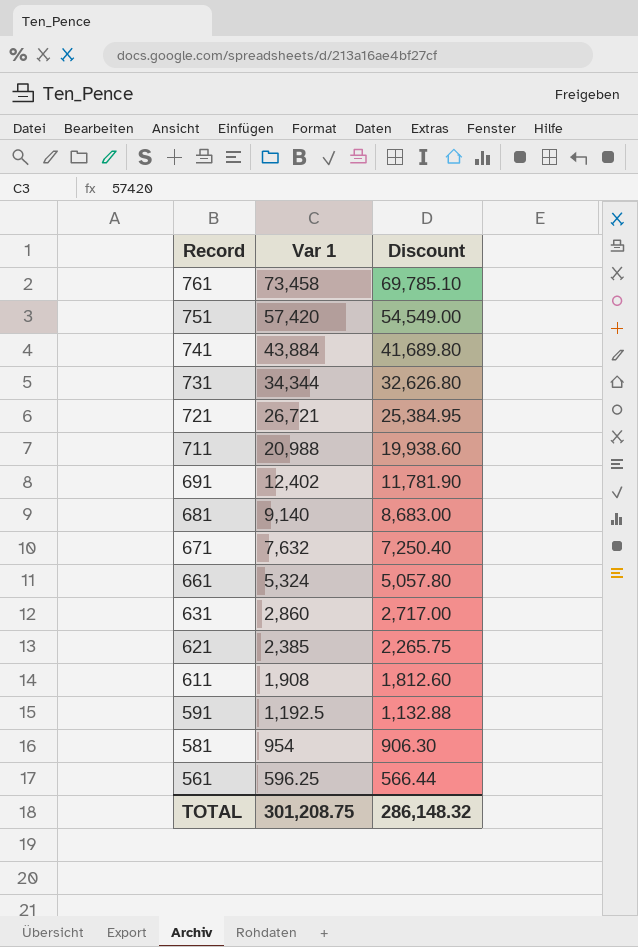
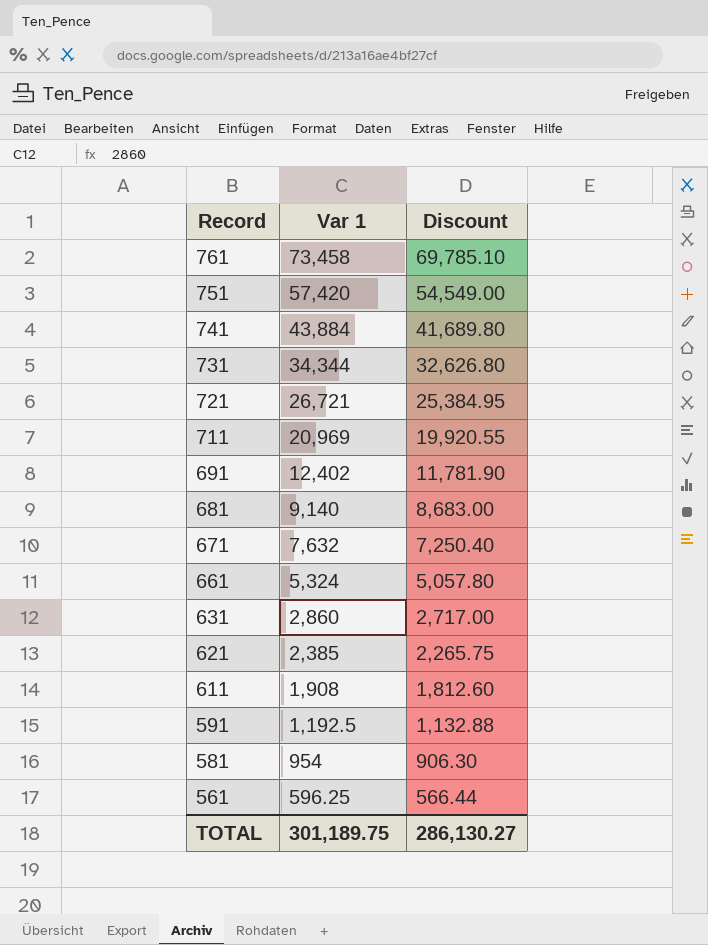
711 | Var 1: 20,988 -> 20,969
711 | Discount: 19,938.60 -> 19,920.55
TOTAL | Var 1: 301,208.75 -> 301,189.75
TOTAL | Discount: 286,148.32 -> 286,130.27

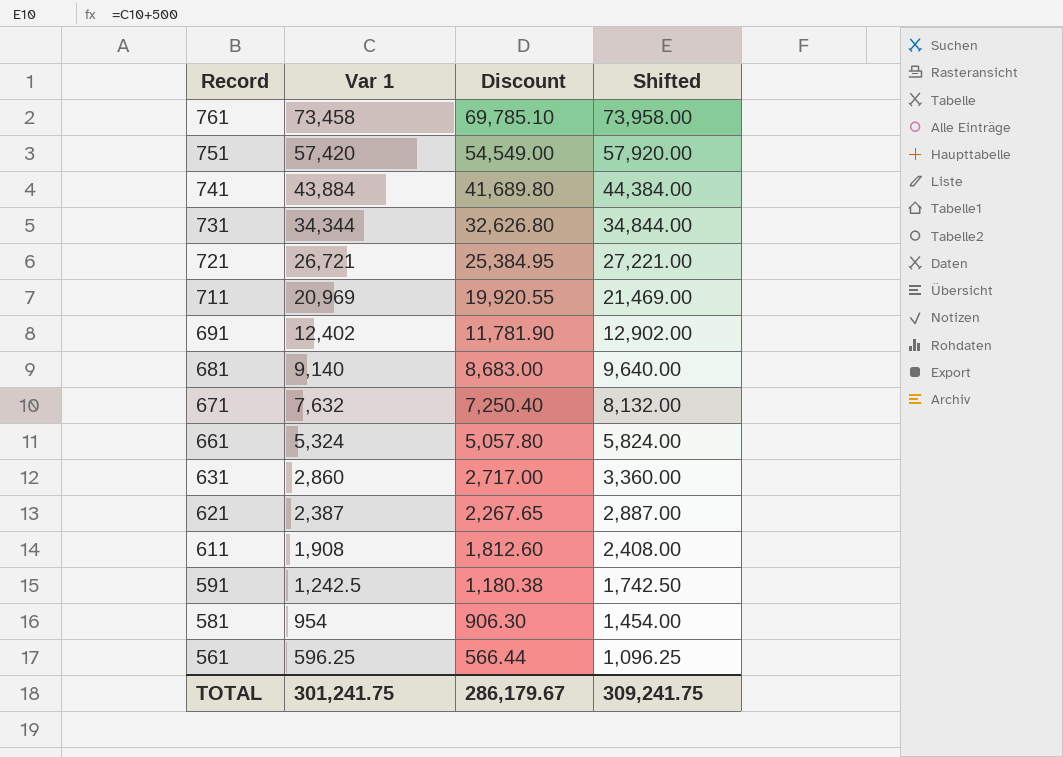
column Shifted | formula: none -> [Var 1] + 500
621 | Var 1: 2,385 -> 2,387
621 | Discount: 2,265.75 -> 2,267.65
591 | Var 1: 1,192.5 -> 1,242.5
591 | Discount: 1,132.88 -> 1,180.38
TOTAL | Var 1: 301,189.75 -> 301,241.75
TOTAL | Discount: 286,130.27 -> 286,179.67

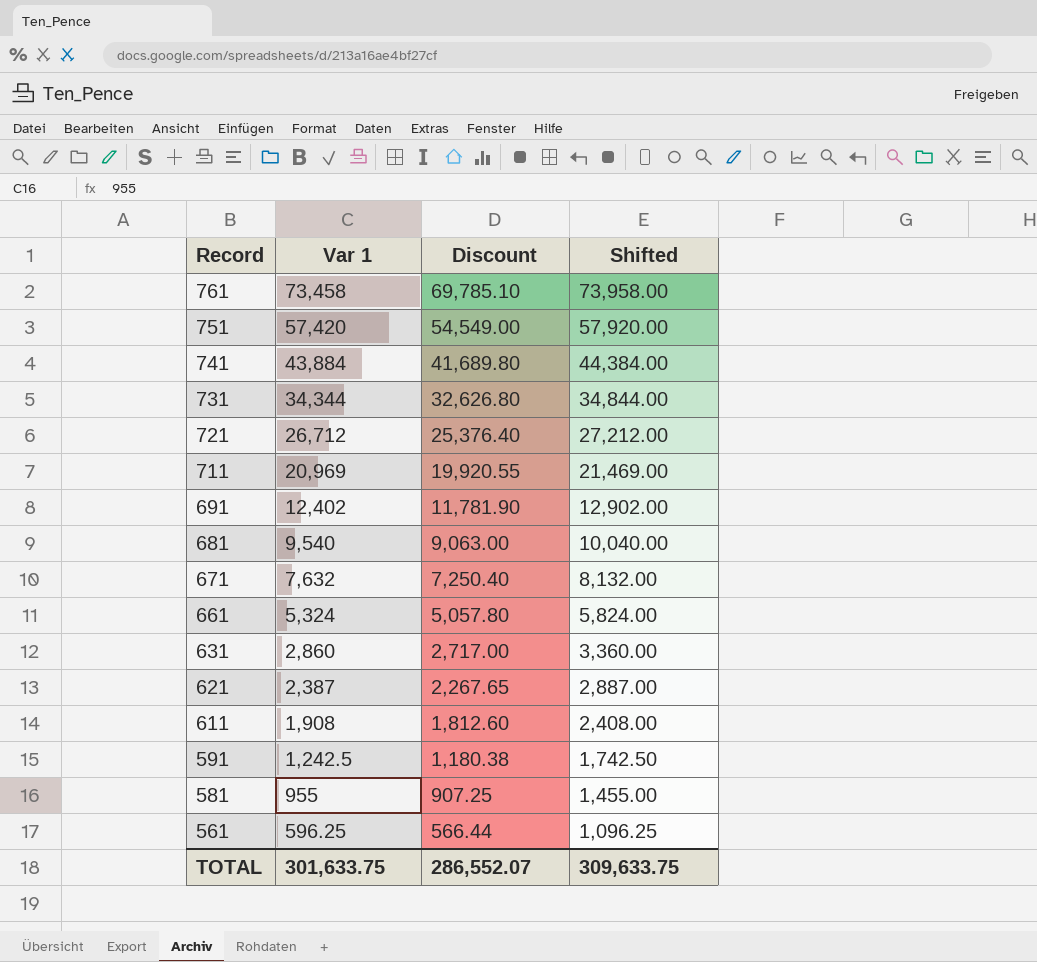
721 | Var 1: 26,721 -> 26,712
721 | Discount: 25,384.95 -> 25,376.40
721 | Shifted: 27,221.00 -> 27,212.00
681 | Var 1: 9,140 -> 9,540
681 | Discount: 8,683.00 -> 9,063.00
681 | Shifted: 9,640.00 -> 10,040.00
581 | Var 1: 954 -> 955
581 | Discount: 906.30 -> 907.25
581 | Shifted: 1,454.00 -> 1,455.00
TOTAL | Var 1: 301,241.75 -> 301,633.75
TOTAL | Discount: 286,179.67 -> 286,552.07
TOTAL | Shifted: 309,241.75 -> 309,633.75

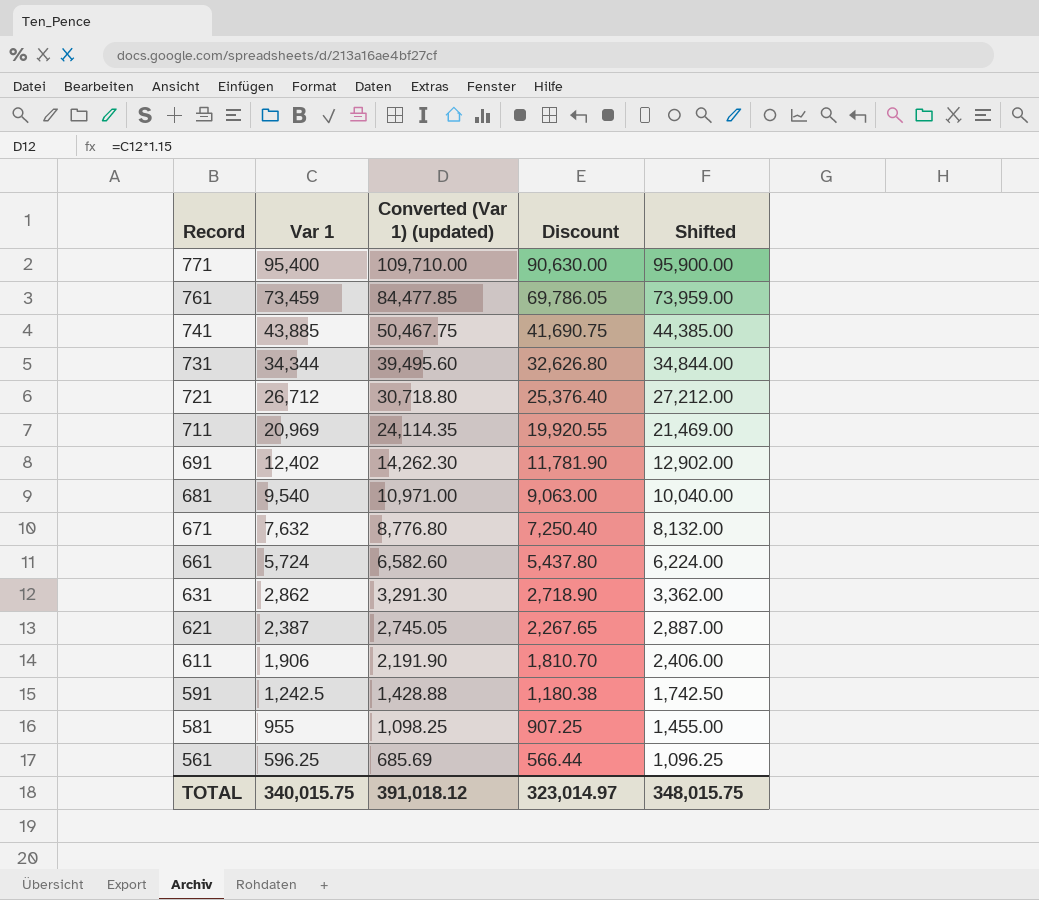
column Converted (Var 1) (updated) | formula: none -> [Var 1] * 1.15
row 751: 57,420 | 54,549.00 | 57,920.00 -> none
row 771: none -> 95,400 | 109,710.00 | 90,630.00 | 95,900.00
761 | Var 1: 73,458 -> 73,459
761 | Discount: 69,785.10 -> 69,786.05
761 | Shifted: 73,958.00 -> 73,959.00
741 | Var 1: 43,884 -> 43,885
741 | Discount: 41,689.80 -> 41,690.75
741 | Shifted: 44,384.00 -> 44,385.00
661 | Var 1: 5,324 -> 5,724
661 | Discount: 5,057.80 -> 5,437.80
661 | Shifted: 5,824.00 -> 6,224.00
631 | Var 1: 2,860 -> 2,862
631 | Discount: 2,717.00 -> 2,718.90
631 | Shifted: 3,360.00 -> 3,362.00
611 | Var 1: 1,908 -> 1,906
611 | Discount: 1,812.60 -> 1,810.70
611 | Shifted: 2,408.00 -> 2,406.00
TOTAL | Var 1: 301,633.75 -> 340,015.75
TOTAL | Discount: 286,552.07 -> 323,014.97
TOTAL | Shifted: 309,633.75 -> 348,015.75

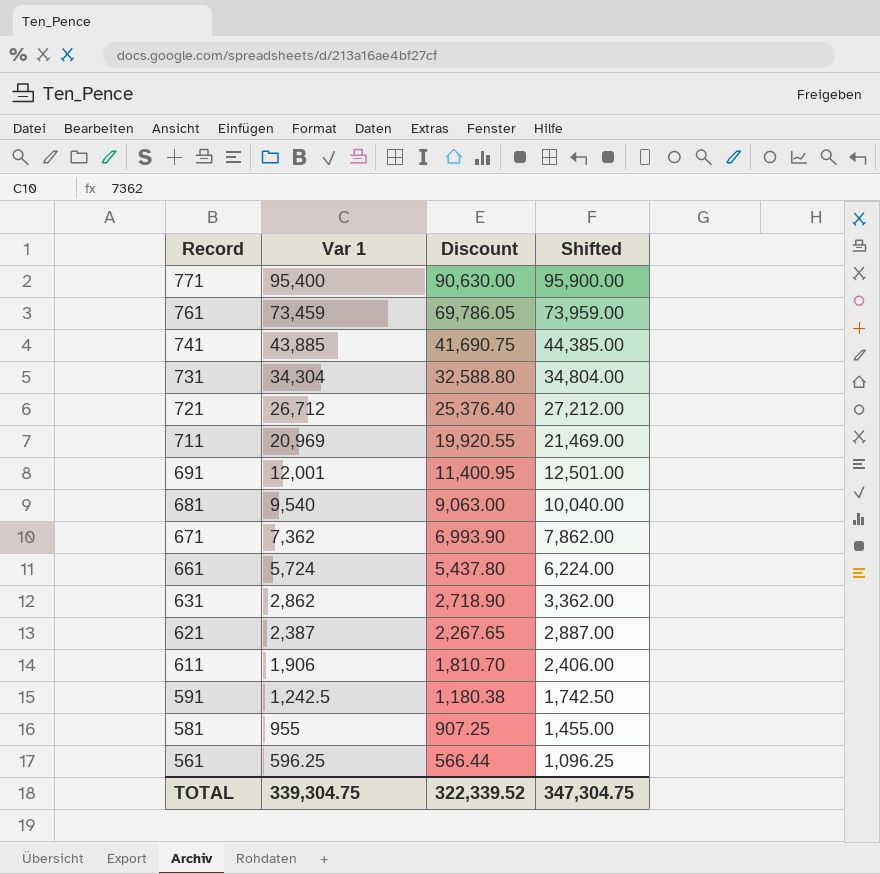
column Converted (Var 1) (updated) | formula: [Var 1] * 1.15 -> none
731 | Var 1: 34,344 -> 34,304
731 | Discount: 32,626.80 -> 32,588.80
731 | Shifted: 34,844.00 -> 34,804.00
691 | Var 1: 12,402 -> 12,001
691 | Discount: 11,781.90 -> 11,400.95
691 | Shifted: 12,902.00 -> 12,501.00
671 | Var 1: 7,632 -> 7,362
671 | Discount: 7,250.40 -> 6,993.90
671 | Shifted: 8,132.00 -> 7,862.00
TOTAL | Var 1: 340,015.75 -> 339,304.75
TOTAL | Discount: 323,014.97 -> 322,339.52
TOTAL | Shifted: 348,015.75 -> 347,304.75

